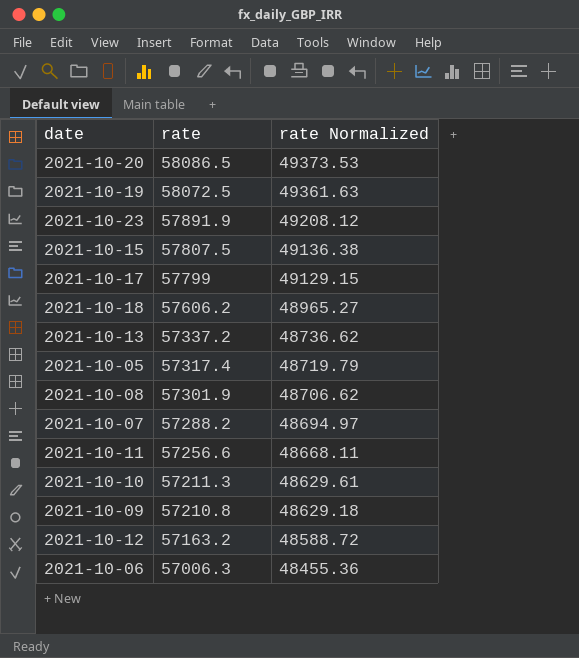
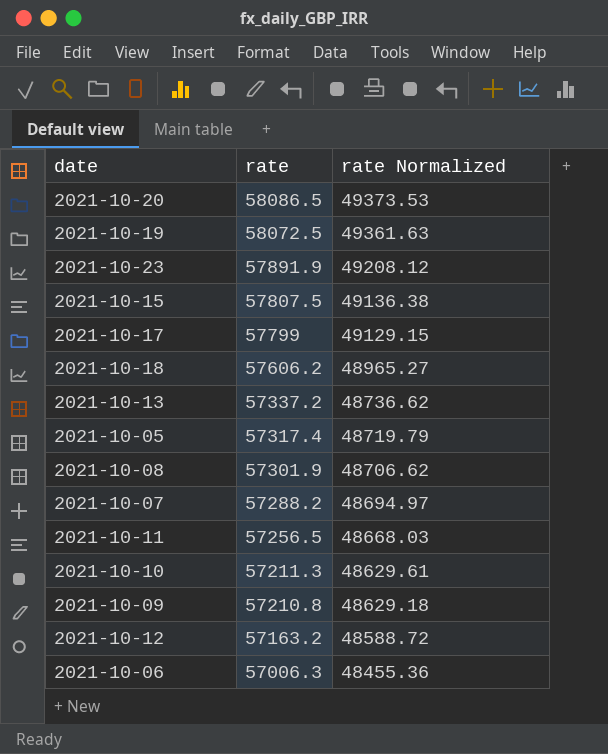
2021-10-11 | rate: 57256.6 -> 57256.5
2021-10-11 | rate Normalized: 48668.11 -> 48668.03

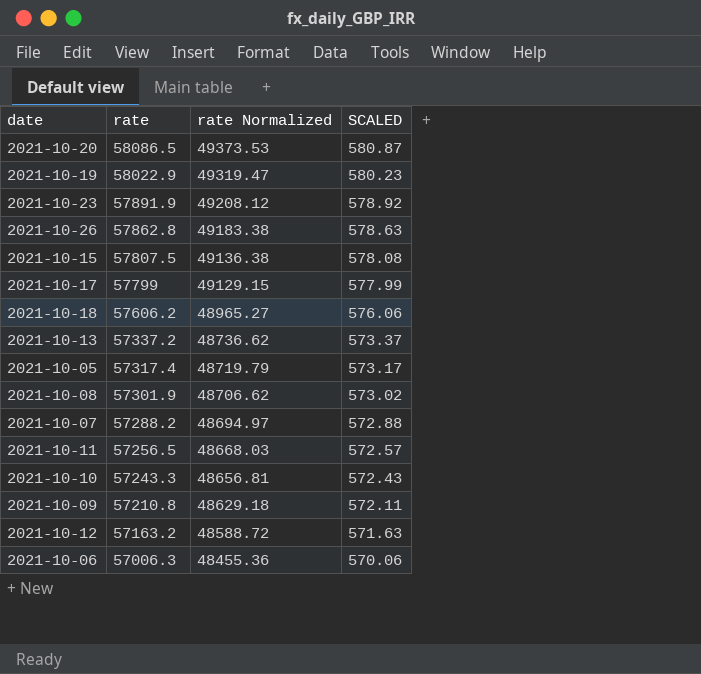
column SCALED | formula: none -> [rate] * 0.01
2021-10-19 | rate: 58072.5 -> 58022.9
2021-10-19 | rate Normalized: 49361.63 -> 49319.47
row 2021-10-26: none -> 57862.8 | 49183.38 | 578.63
2021-10-10 | rate: 57211.3 -> 57243.3
2021-10-10 | rate Normalized: 48629.61 -> 48656.81

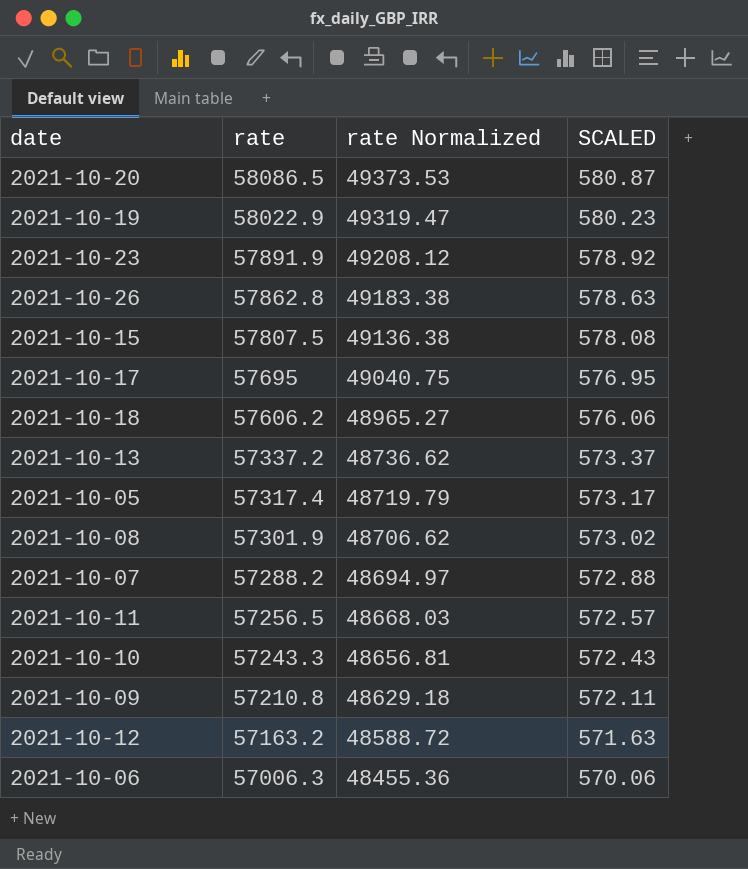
2021-10-17 | rate: 57799 -> 57695
2021-10-17 | rate Normalized: 49129.15 -> 49040.75
2021-10-17 | SCALED: 577.99 -> 576.95

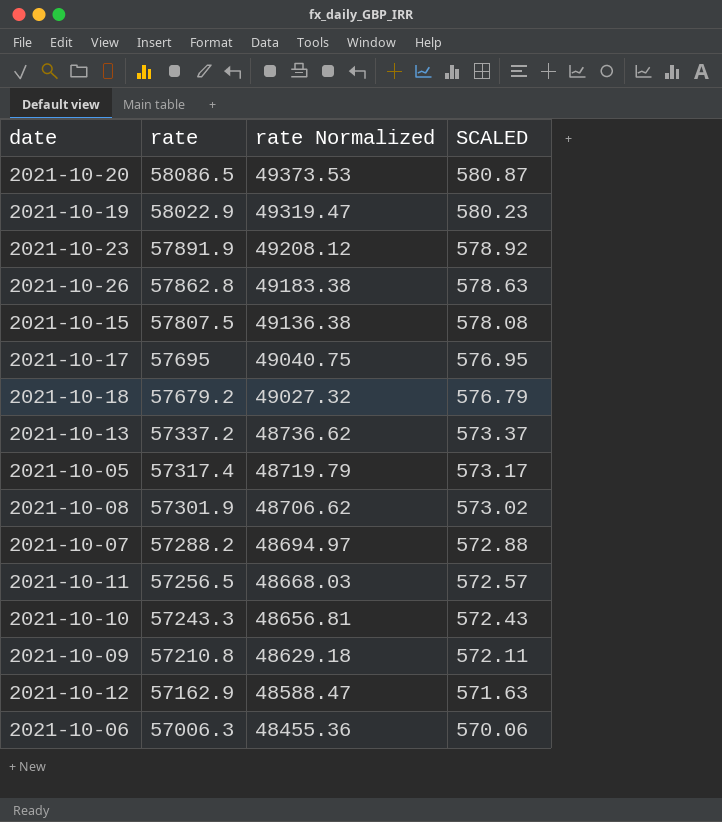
2021-10-18 | rate: 57606.2 -> 57679.2
2021-10-18 | rate Normalized: 48965.27 -> 49027.32
2021-10-18 | SCALED: 576.06 -> 576.79
2021-10-12 | rate: 57163.2 -> 57162.9
2021-10-12 | rate Normalized: 48588.72 -> 48588.47

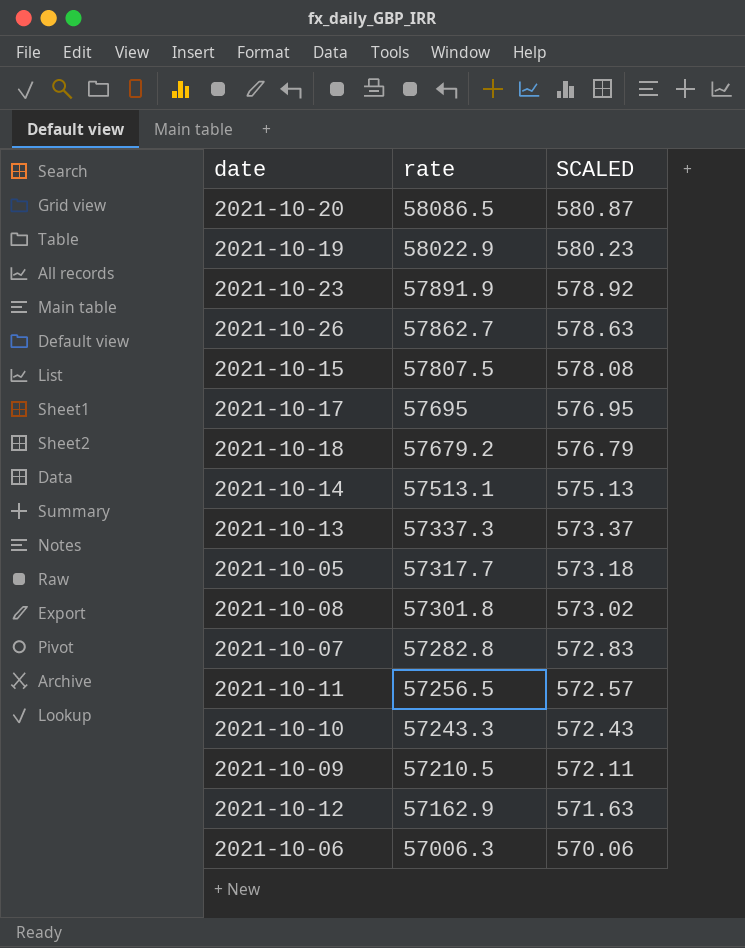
column rate Normalized | formula: [rate] * 0.85 -> none
2021-10-26 | rate: 57862.8 -> 57862.7
row 2021-10-14: none -> 57513.1 | 575.13
2021-10-13 | rate: 57337.2 -> 57337.3
2021-10-05 | rate: 57317.4 -> 57317.7
2021-10-05 | SCALED: 573.17 -> 573.18
2021-10-08 | rate: 57301.9 -> 57301.8
2021-10-07 | rate: 57288.2 -> 57282.8
2021-10-07 | SCALED: 572.88 -> 572.83
2021-10-09 | rate: 57210.8 -> 57210.5

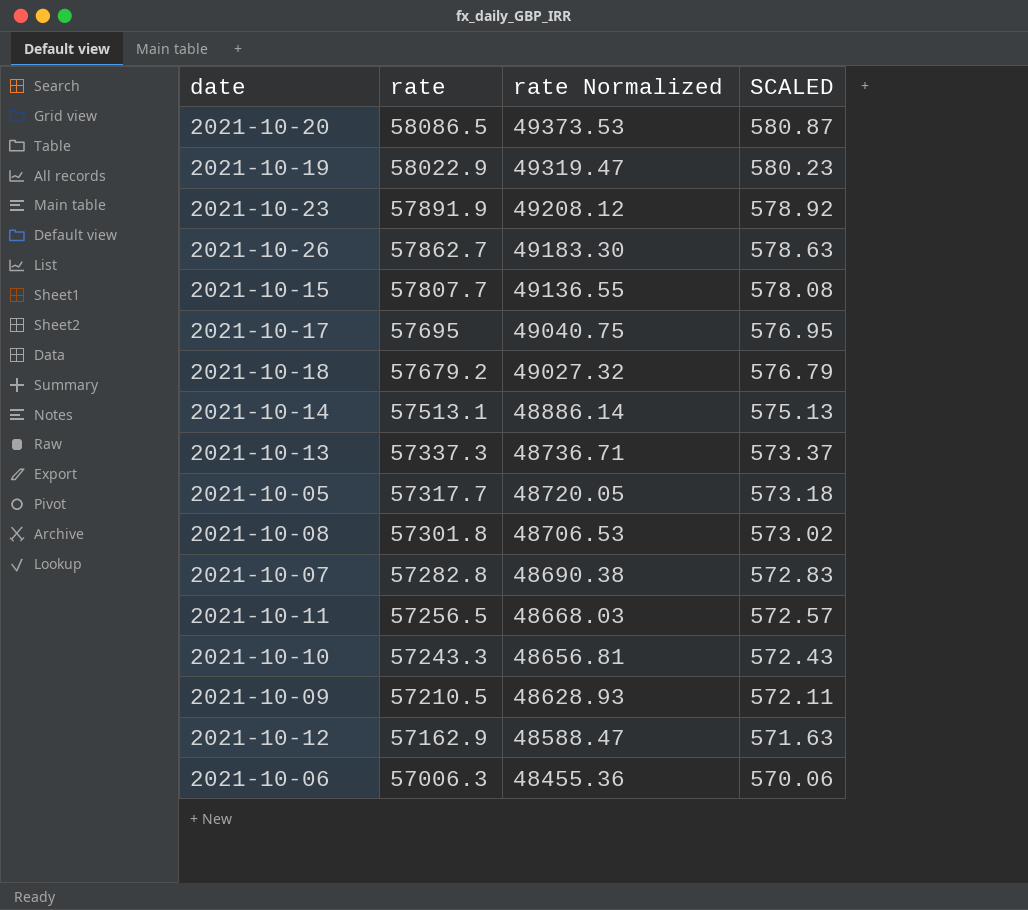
column rate Normalized | formula: none -> [rate] * 0.85
2021-10-15 | rate: 57807.5 -> 57807.7

